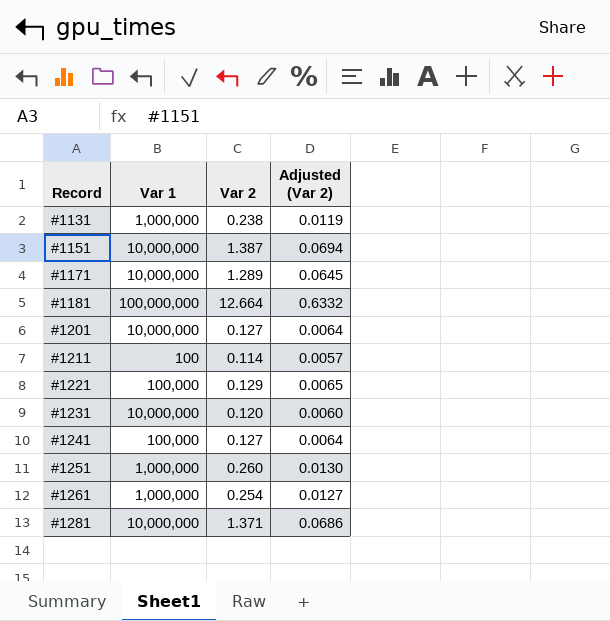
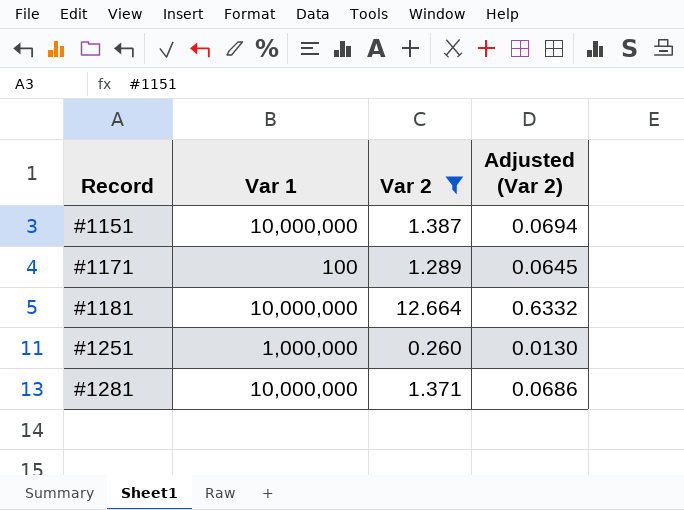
filter: none -> Var 2 >= 0.260
#1171 | Var 1: 10,000,000 -> 100
#1181 | Var 1: 100,000,000 -> 10,000,000

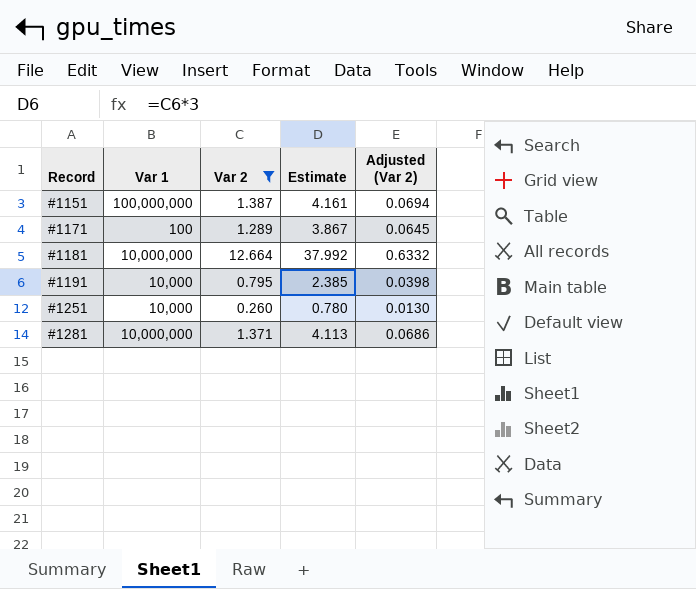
column Estimate | formula: none -> [Var 2] * 3
#1151 | Var 1: 10,000,000 -> 100,000,000
row #1191: none -> 10,000 | 0.795 | 2.385 | 0.0398
#1251 | Var 1: 1,000,000 -> 10,000

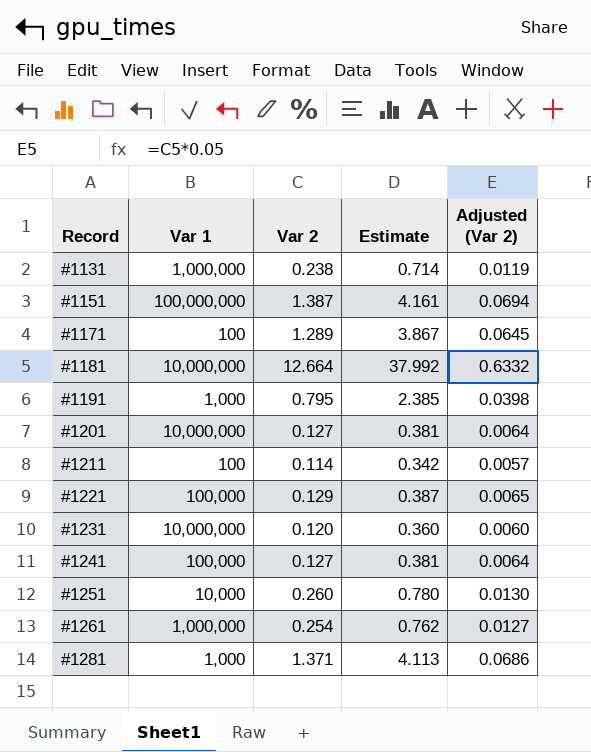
filter: Var 2 >= 0.260 -> none
#1191 | Var 1: 10,000 -> 1,000
#1281 | Var 1: 10,000,000 -> 1,000

